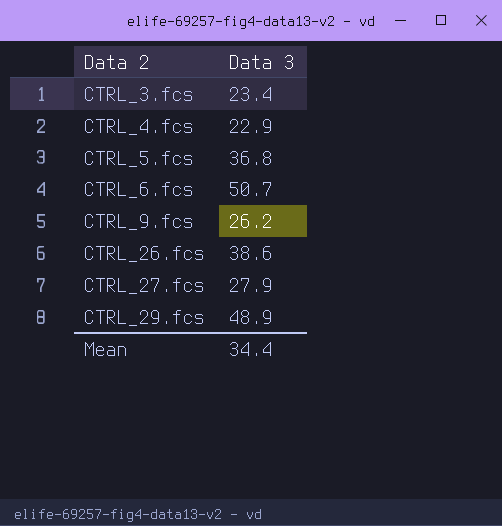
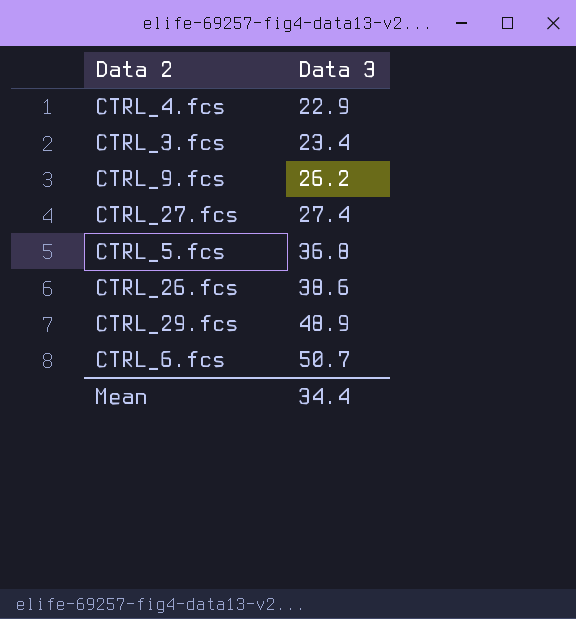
row order: Data 2 ascending -> Data 3 ascending
CTRL_27.fcs | Data 3: 27.9 -> 27.4

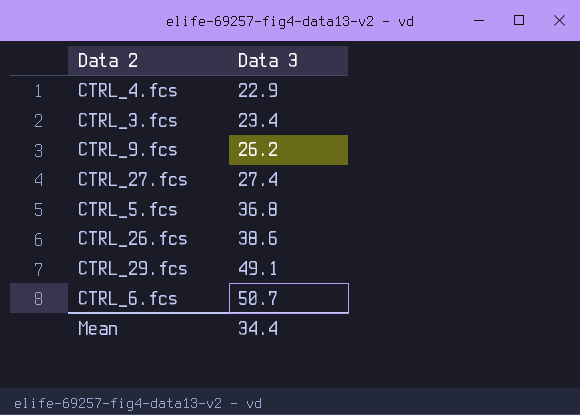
CTRL_29.fcs | Data 3: 48.9 -> 49.1

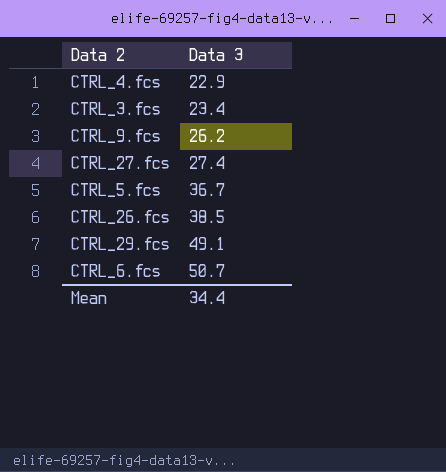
CTRL_5.fcs | Data 3: 36.8 -> 36.7
CTRL_26.fcs | Data 3: 38.6 -> 38.5

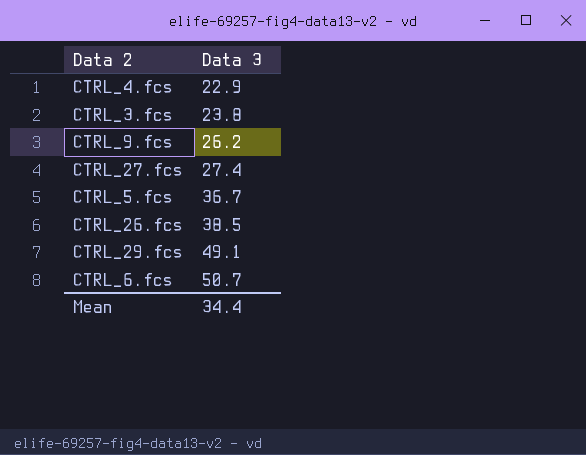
CTRL_3.fcs | Data 3: 23.4 -> 23.8

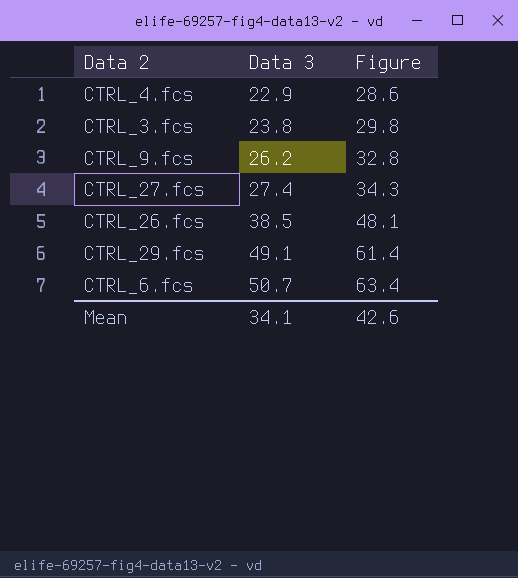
column Figure | formula: none -> [Data 3] * 1.25
row CTRL_5.fcs: 36.7 -> none
Mean | Data 3: 34.4 -> 34.1

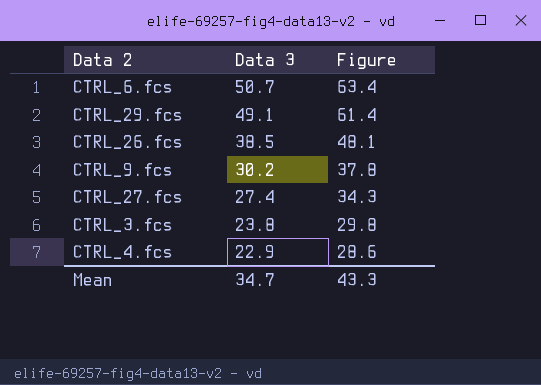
row order: Data 3 ascending -> Data 3 descending
CTRL_9.fcs | Data 3: 26.2 -> 30.2
CTRL_9.fcs | Figure: 32.8 -> 37.8
Mean | Data 3: 34.1 -> 34.7
Mean | Figure: 42.6 -> 43.3

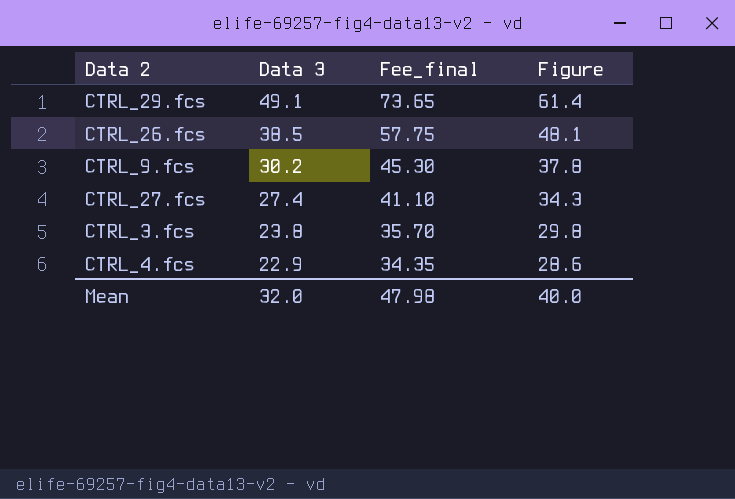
column Fee_final | formula: none -> [Data 3] * 1.5
row CTRL_6.fcs: 50.7 | 63.4 -> none
Mean | Data 3: 34.7 -> 32.0
Mean | Figure: 43.3 -> 40.0

